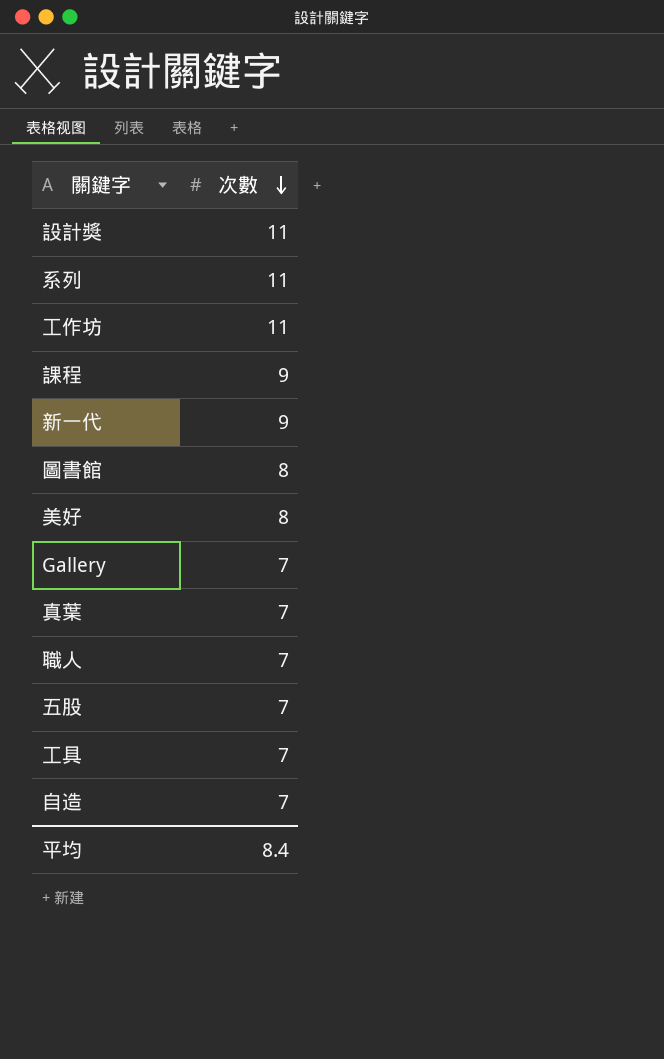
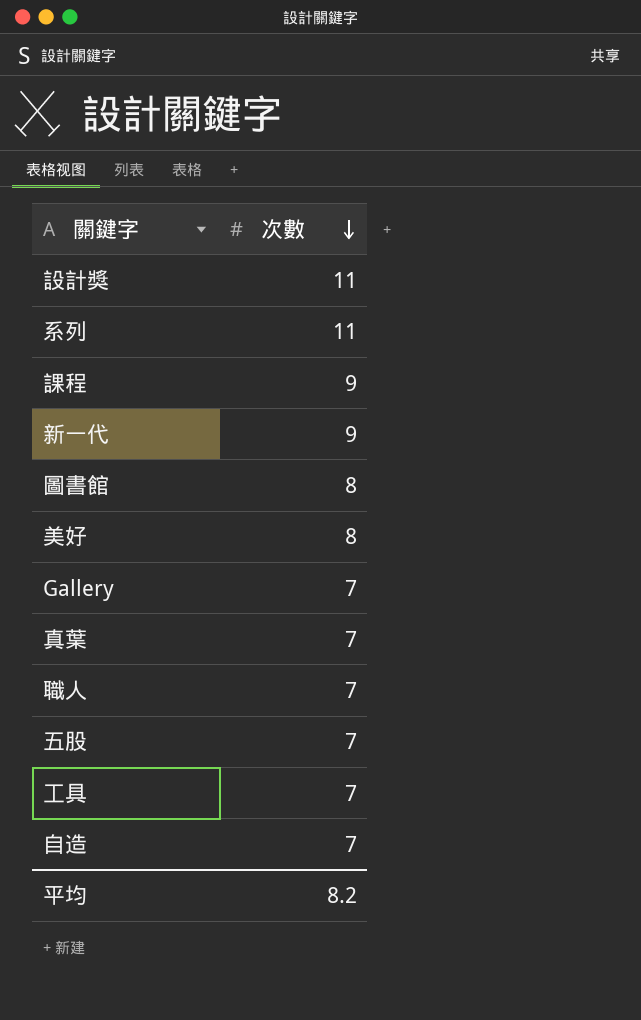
row 工作坊: 11 -> none
平均 | 次數: 8.4 -> 8.2

